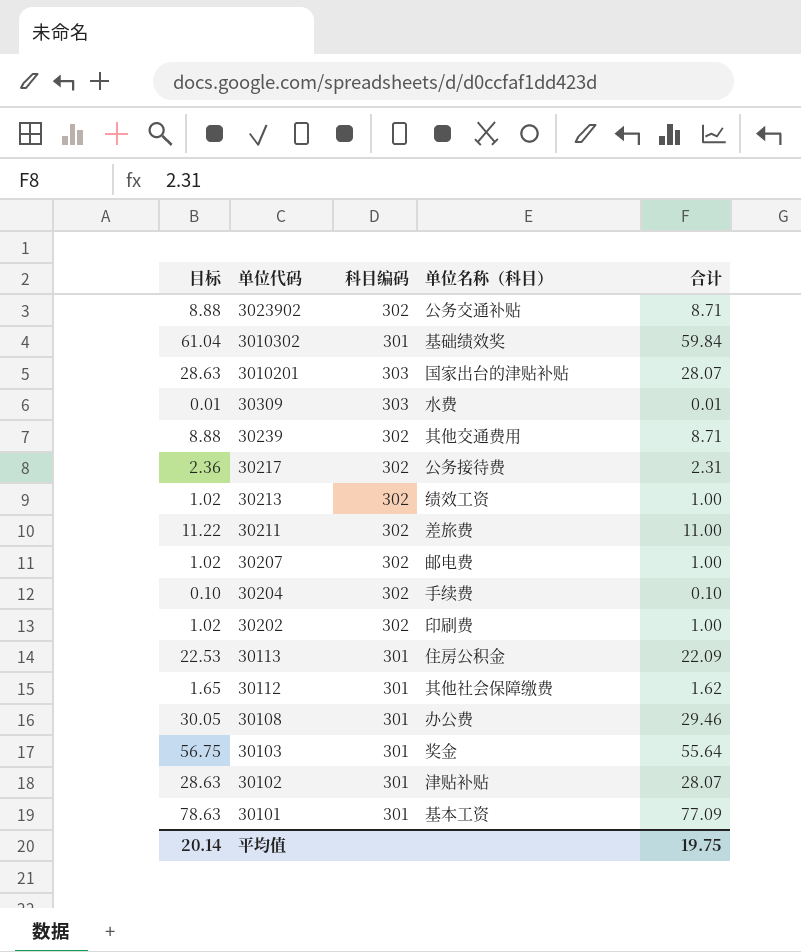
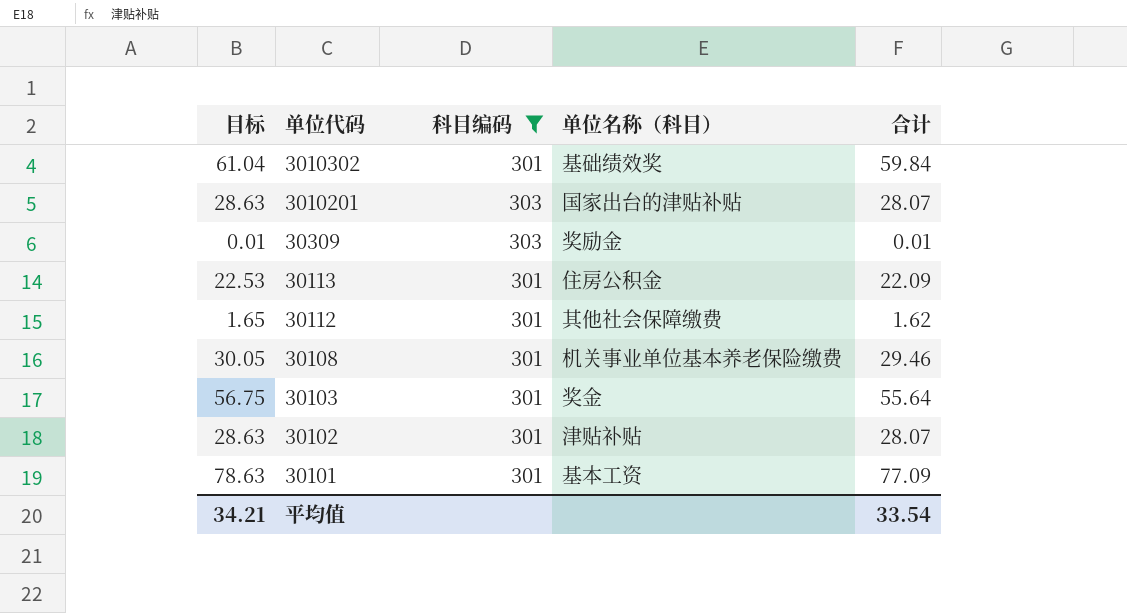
filter: none -> 科目编码 != 302
30309 | 单位名称（科目）: 水费 -> 奖励金
30108 | 单位名称（科目）: 办公费 -> 机关事业单位基本养老保险缴费
平均值 | 目标: 20.14 -> 34.21
平均值 | 合计: 19.75 -> 33.54

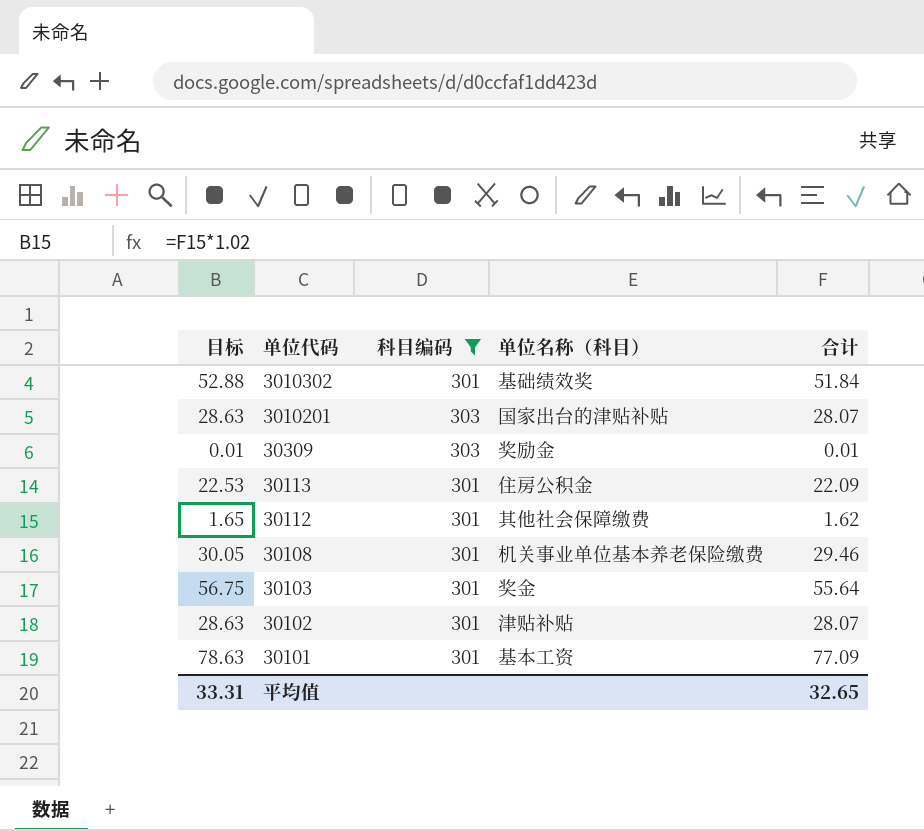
3010302 | 目标: 61.04 -> 52.88
3010302 | 合计: 59.84 -> 51.84
平均值 | 目标: 34.21 -> 33.31
平均值 | 合计: 33.54 -> 32.65

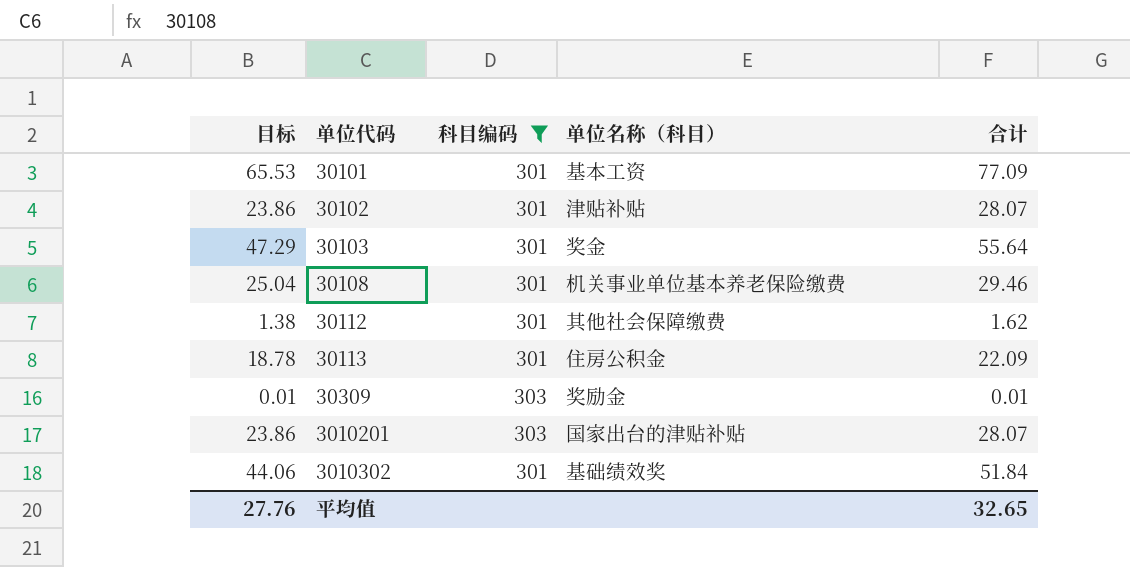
row order: 单位代码 descending -> 单位代码 ascending
column 目标 | formula: [合计] * 1.02 -> [合计] * 0.85
平均值 | 目标: 33.31 -> 27.76

